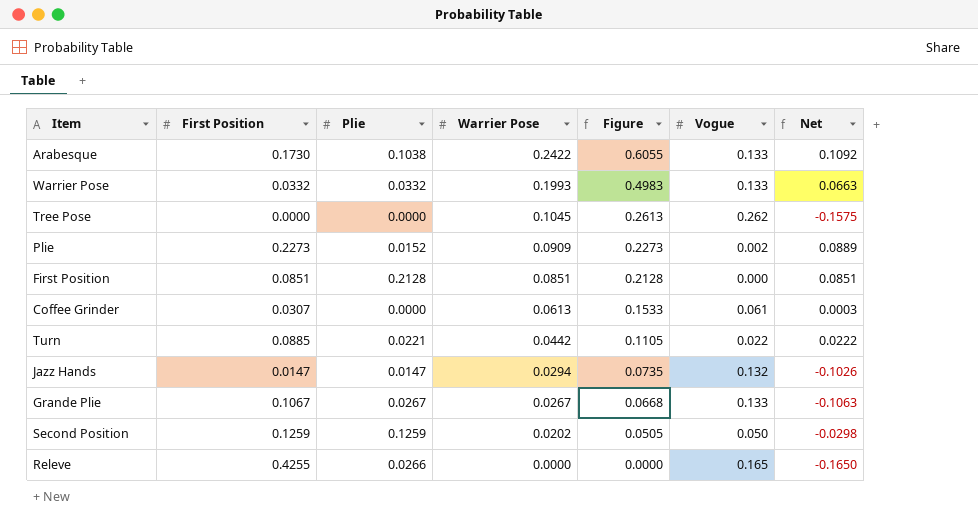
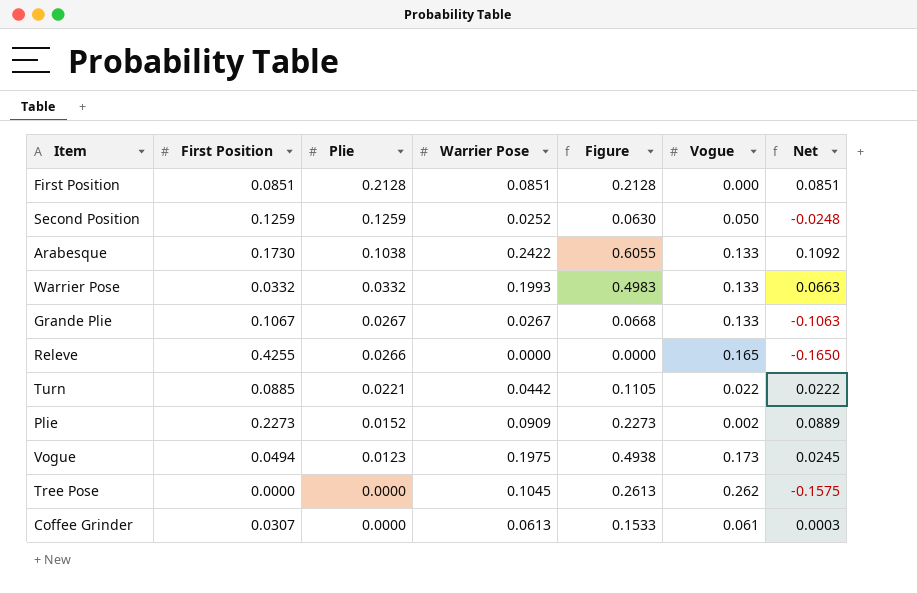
row order: Warrier Pose descending -> Plie descending
row Jazz Hands: 0.0147 | 0.0147 | 0.0294 | 0.0735 | 0.132 | -0.1026 -> none
Second Position | Warrier Pose: 0.0202 -> 0.0252
Second Position | Figure: 0.0505 -> 0.0630
Second Position | Net: -0.0298 -> -0.0248
row Vogue: none -> 0.0494 | 0.0123 | 0.1975 | 0.4938 | 0.173 | 0.0245

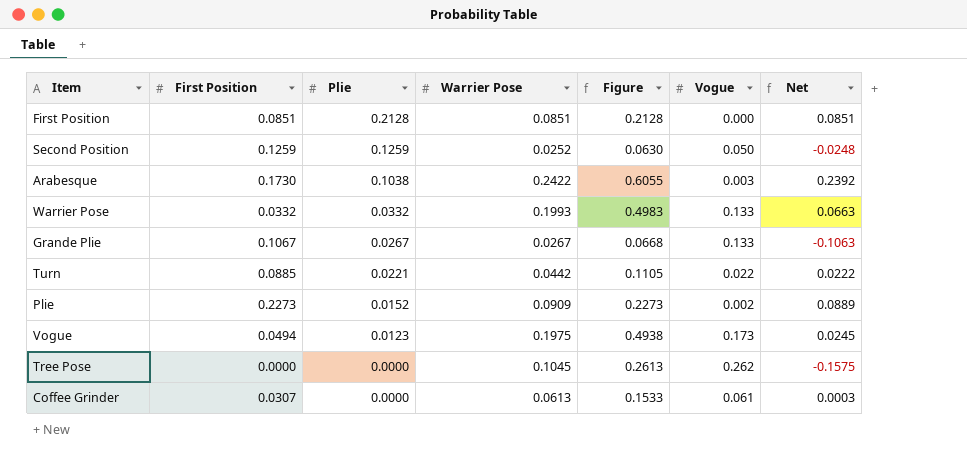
row Releve: 0.4255 | 0.0266 | 0.0000 | 0.0000 | 0.165 | -0.1650 -> none
Arabesque | Vogue: 0.133 -> 0.003
Arabesque | Net: 0.1092 -> 0.2392

